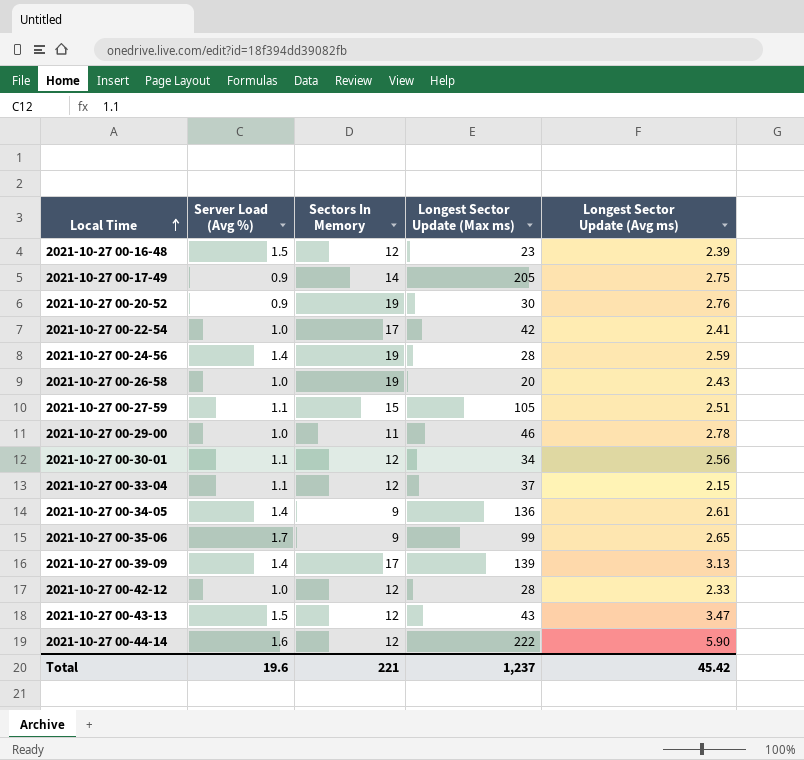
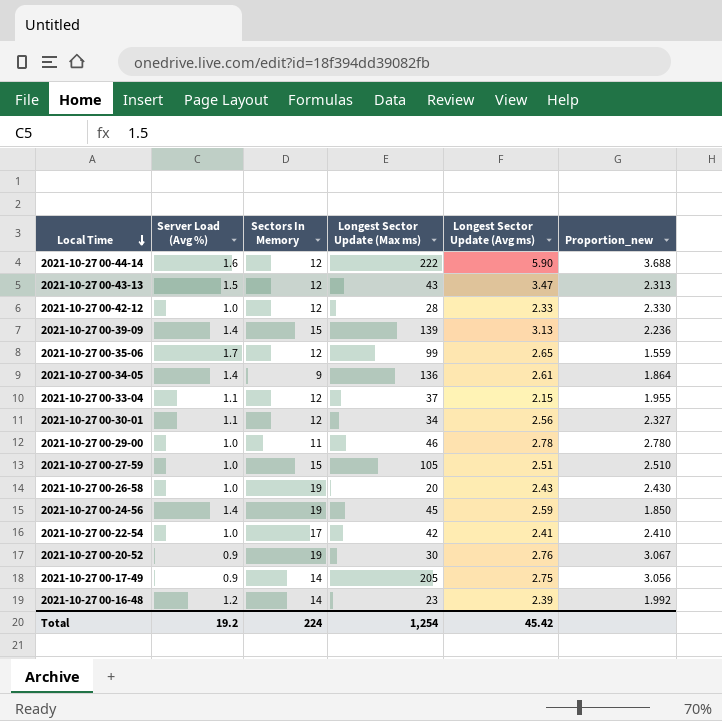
row order: Local Time ascending -> Local Time descending
column Proportion_new | formula: none -> [Longest Sector Update (Avg ms)] / [Server Load (Avg %)]
2021-10-27 00-39-09 | Sectors In Memory: 17 -> 15
2021-10-27 00-35-06 | Sectors In Memory: 9 -> 12
2021-10-27 00-27-59 | Server Load (Avg %): 1.1 -> 1.0
2021-10-27 00-24-56 | Longest Sector Update (Max ms): 28 -> 45
2021-10-27 00-16-48 | Server Load (Avg %): 1.5 -> 1.2
2021-10-27 00-16-48 | Sectors In Memory: 12 -> 14
Total | Server Load (Avg %): 19.6 -> 19.2
Total | Sectors In Memory: 221 -> 224
Total | Longest Sector Update (Max ms): 1,237 -> 1,254

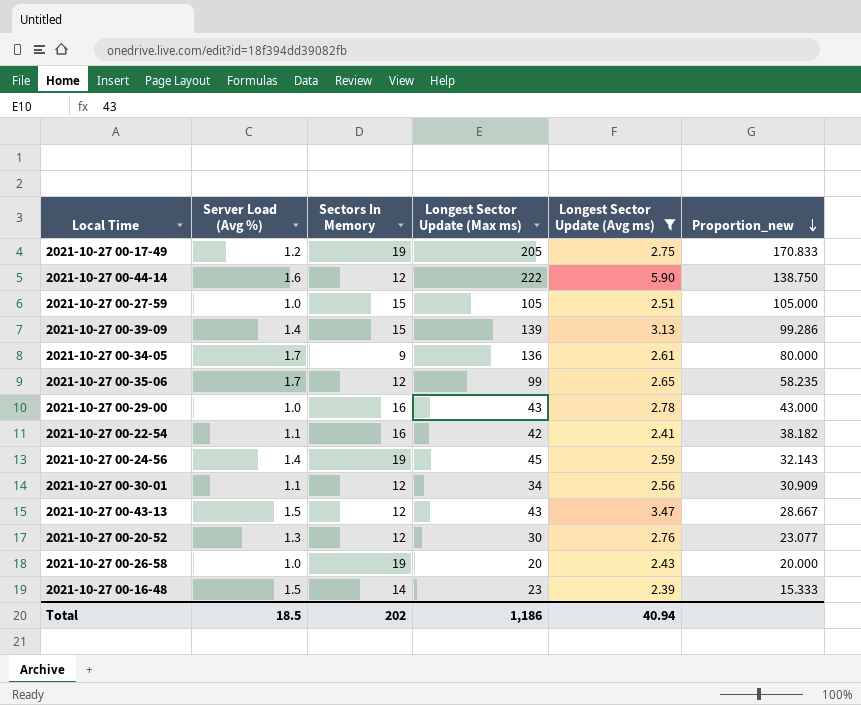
filter: none -> Longest Sector Update (Avg ms) >= 2.39
row order: Local Time descending -> Proportion_new descending
column Proportion_new | formula: [Longest Sector Update (Avg ms)] / [Server Load (Avg %)] -> [Longest Sector Update (Max ms)] / [Server Load (Avg %)]
2021-10-27 00-17-49 | Server Load (Avg %): 0.9 -> 1.2
2021-10-27 00-17-49 | Sectors In Memory: 14 -> 19
2021-10-27 00-34-05 | Server Load (Avg %): 1.4 -> 1.7
2021-10-27 00-29-00 | Sectors In Memory: 11 -> 16
2021-10-27 00-29-00 | Longest Sector Update (Max ms): 46 -> 43
2021-10-27 00-22-54 | Server Load (Avg %): 1.0 -> 1.1
2021-10-27 00-22-54 | Sectors In Memory: 17 -> 16
2021-10-27 00-20-52 | Server Load (Avg %): 0.9 -> 1.3
2021-10-27 00-20-52 | Sectors In Memory: 19 -> 12
2021-10-27 00-16-48 | Server Load (Avg %): 1.2 -> 1.5
Total | Server Load (Avg %): 19.2 -> 18.5
Total | Sectors In Memory: 224 -> 202
Total | Longest Sector Update (Max ms): 1,254 -> 1,186
Total | Longest Sector Update (Avg ms): 45.42 -> 40.94

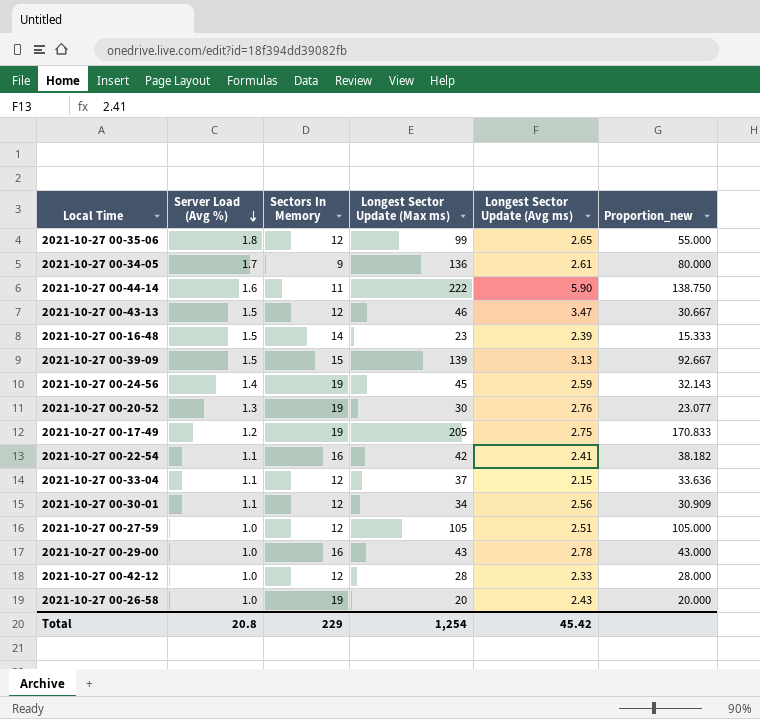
filter: Longest Sector Update (Avg ms) >= 2.39 -> none
row order: Proportion_new descending -> Server Load (Avg %) descending
2021-10-27 00-35-06 | Server Load (Avg %): 1.7 -> 1.8
2021-10-27 00-35-06 | Proportion_new: 58.235 -> 55.000
2021-10-27 00-44-14 | Sectors In Memory: 12 -> 11
2021-10-27 00-43-13 | Longest Sector Update (Max ms): 43 -> 46
2021-10-27 00-43-13 | Proportion_new: 28.667 -> 30.667
2021-10-27 00-39-09 | Server Load (Avg %): 1.4 -> 1.5
2021-10-27 00-39-09 | Proportion_new: 99.286 -> 92.667
2021-10-27 00-20-52 | Sectors In Memory: 12 -> 19
2021-10-27 00-27-59 | Sectors In Memory: 15 -> 12
Total | Server Load (Avg %): 18.5 -> 20.8
Total | Sectors In Memory: 202 -> 229
Total | Longest Sector Update (Max ms): 1,186 -> 1,254
Total | Longest Sector Update (Avg ms): 40.94 -> 45.42

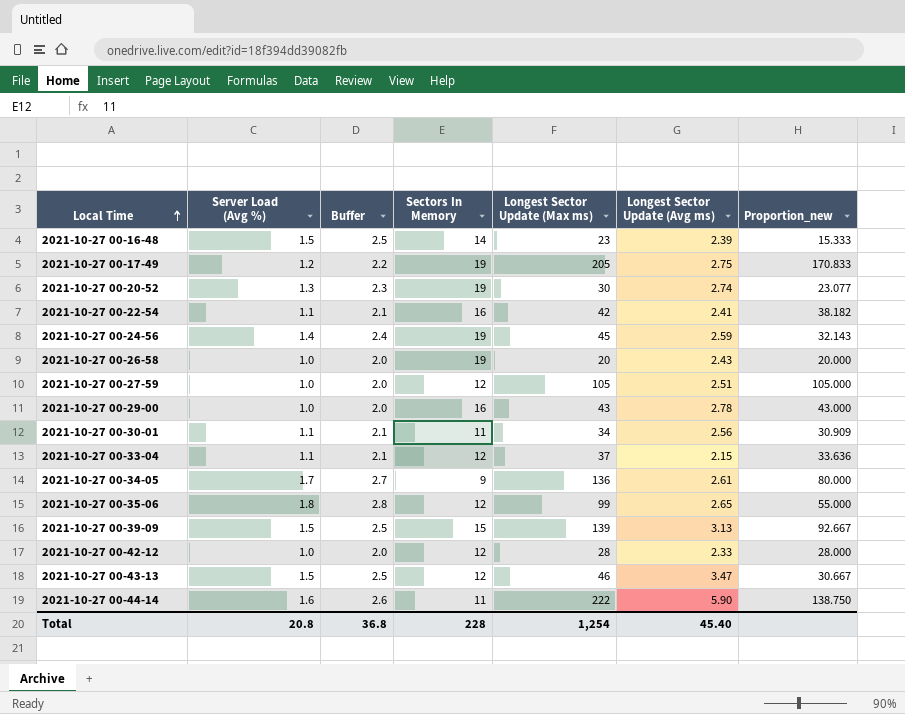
row order: Server Load (Avg %) descending -> Local Time ascending
column Buffer | formula: none -> [Server Load (Avg %)] + 1
2021-10-27 00-20-52 | Longest Sector Update (Avg ms): 2.76 -> 2.74
2021-10-27 00-30-01 | Sectors In Memory: 12 -> 11
Total | Sectors In Memory: 229 -> 228
Total | Longest Sector Update (Avg ms): 45.42 -> 45.40

